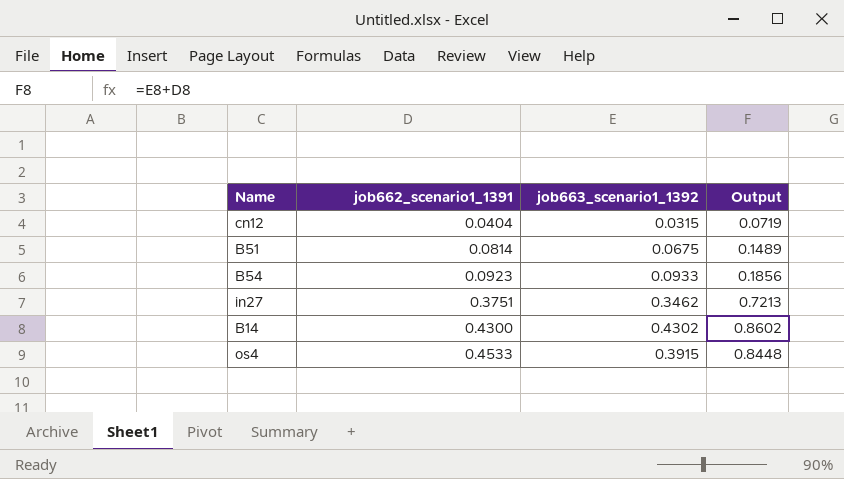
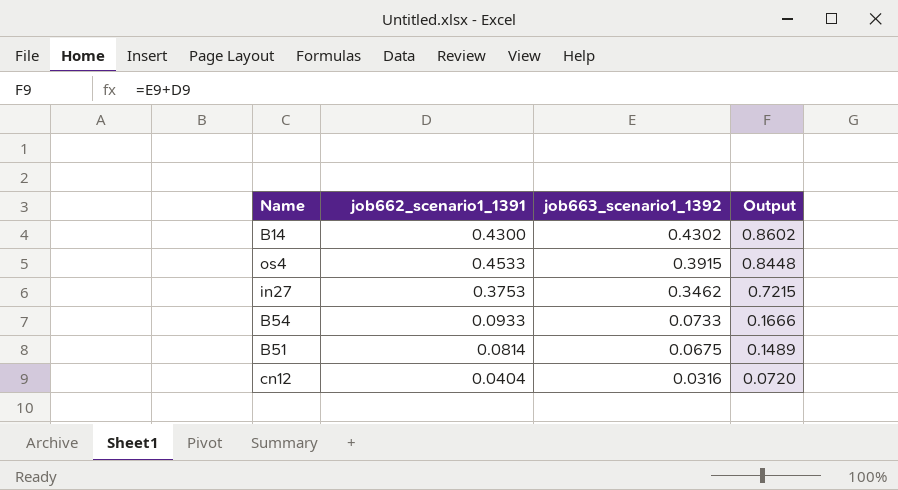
row order: job662_scenario1_1391 ascending -> job663_scenario1_1392 descending
in27 | job662_scenario1_1391: 0.3751 -> 0.3753
in27 | Output: 0.7213 -> 0.7215
B54 | job662_scenario1_1391: 0.0923 -> 0.0933
B54 | job663_scenario1_1392: 0.0933 -> 0.0733
B54 | Output: 0.1856 -> 0.1666
cn12 | job663_scenario1_1392: 0.0315 -> 0.0316
cn12 | Output: 0.0719 -> 0.0720

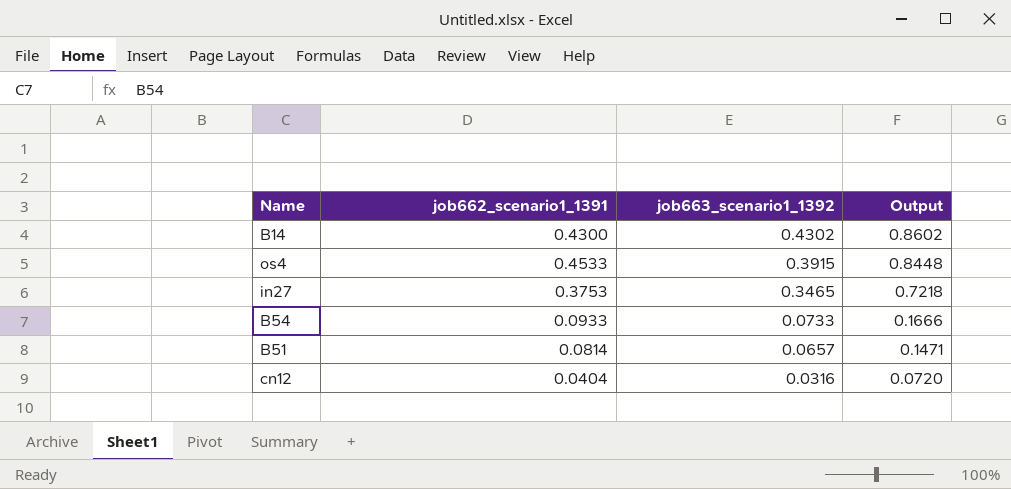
in27 | job663_scenario1_1392: 0.3462 -> 0.3465
in27 | Output: 0.7215 -> 0.7218
B51 | job663_scenario1_1392: 0.0675 -> 0.0657
B51 | Output: 0.1489 -> 0.1471

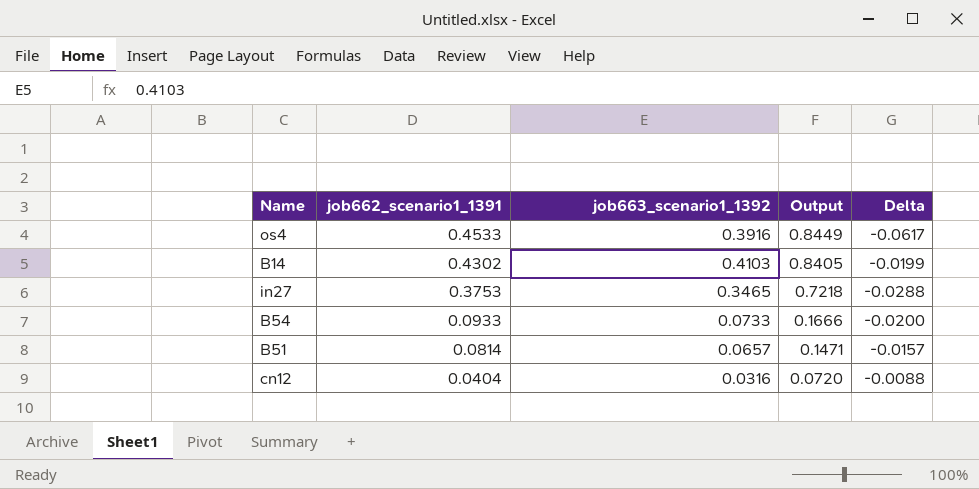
row order: job663_scenario1_1392 descending -> job662_scenario1_1391 descending
column Delta | formula: none -> [job663_scenario1_1392] - [job662_scenario1_1391]
os4 | job663_scenario1_1392: 0.3915 -> 0.3916
os4 | Output: 0.8448 -> 0.8449
B14 | job662_scenario1_1391: 0.4300 -> 0.4302
B14 | job663_scenario1_1392: 0.4302 -> 0.4103
B14 | Output: 0.8602 -> 0.8405

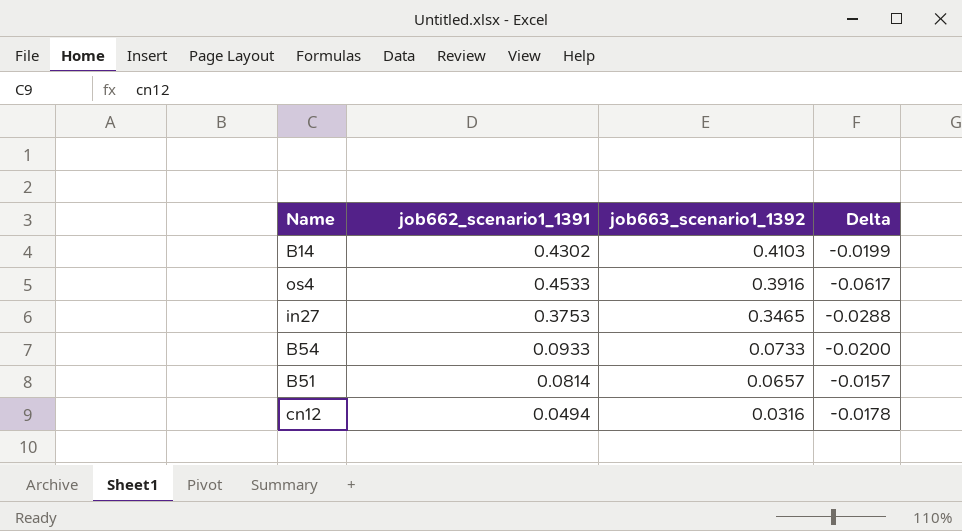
row order: job662_scenario1_1391 descending -> job663_scenario1_1392 descending
column Output | formula: [job662_scenario1_1391] + [job663_scenario1_1392] -> none
cn12 | job662_scenario1_1391: 0.0404 -> 0.0494
cn12 | Delta: -0.0088 -> -0.0178

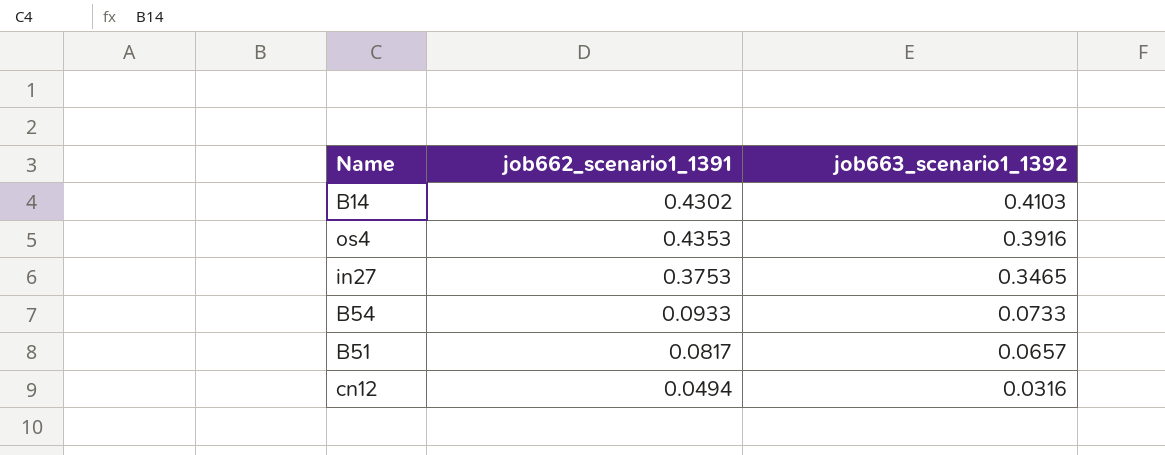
column Delta | formula: [job663_scenario1_1392] - [job662_scenario1_1391] -> none
os4 | job662_scenario1_1391: 0.4533 -> 0.4353
B51 | job662_scenario1_1391: 0.0814 -> 0.0817

